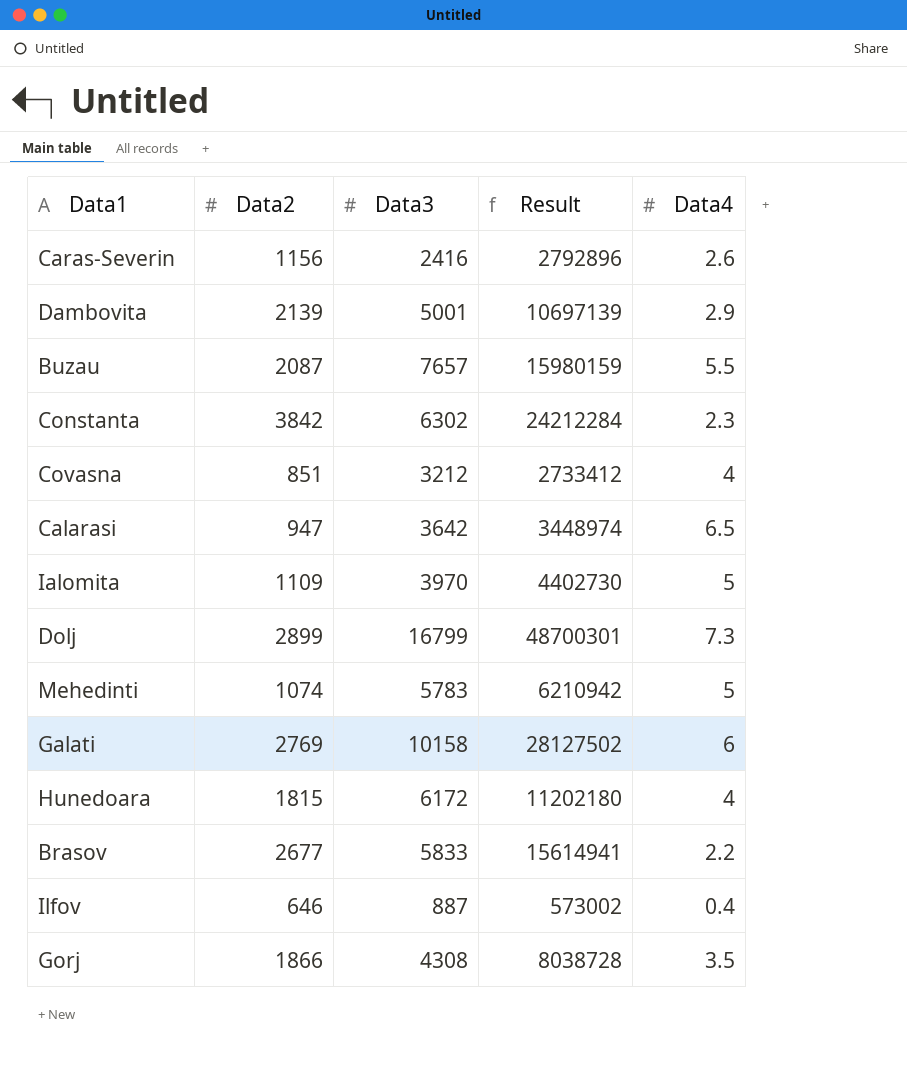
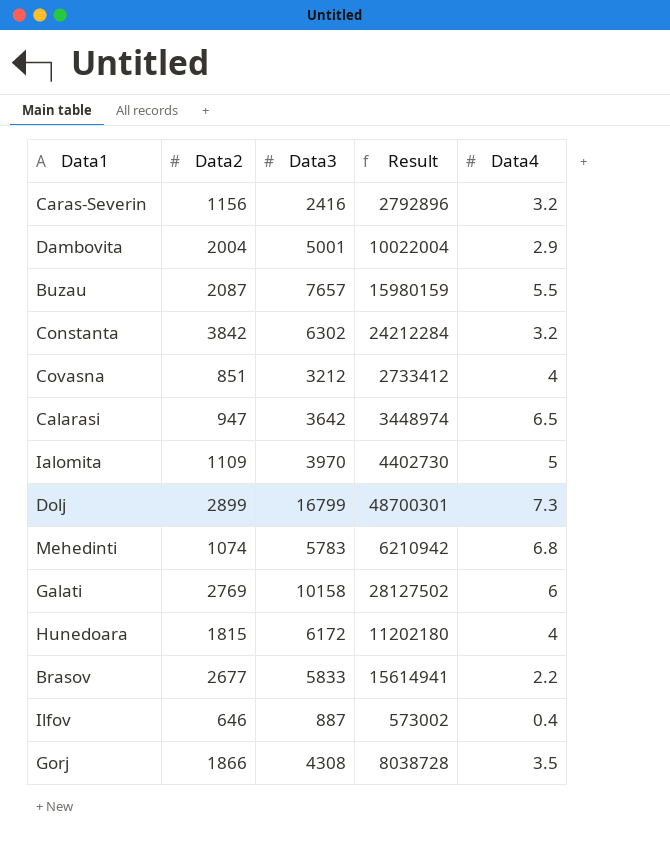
Caras-Severin | Data4: 2.6 -> 3.2
Dambovita | Data2: 2139 -> 2004
Dambovita | Result: 10697139 -> 10022004
Constanta | Data4: 2.3 -> 3.2
Mehedinti | Data4: 5 -> 6.8

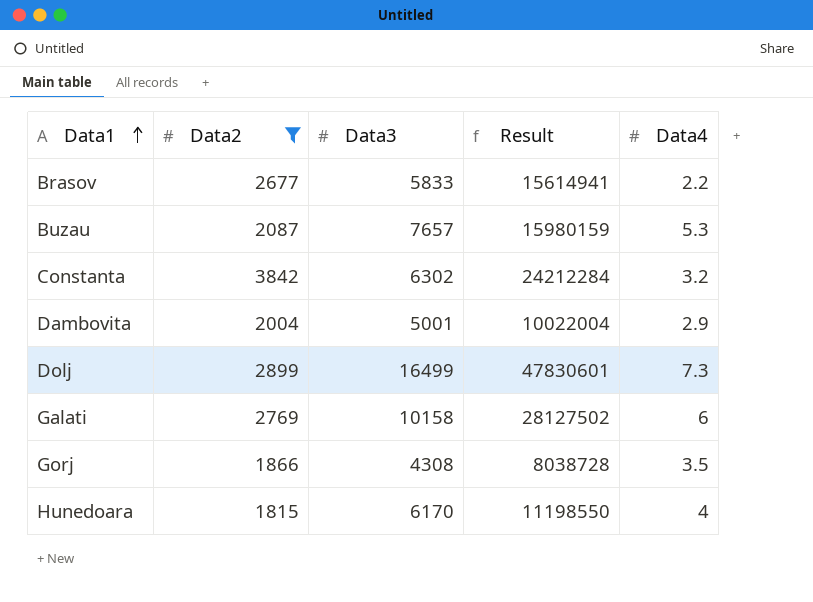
filter: none -> Data2 >= 1815
row order: none -> Data1 ascending
Buzau | Data4: 5.5 -> 5.3
Dolj | Data3: 16799 -> 16499
Dolj | Result: 48700301 -> 47830601
Hunedoara | Data3: 6172 -> 6170
Hunedoara | Result: 11202180 -> 11198550

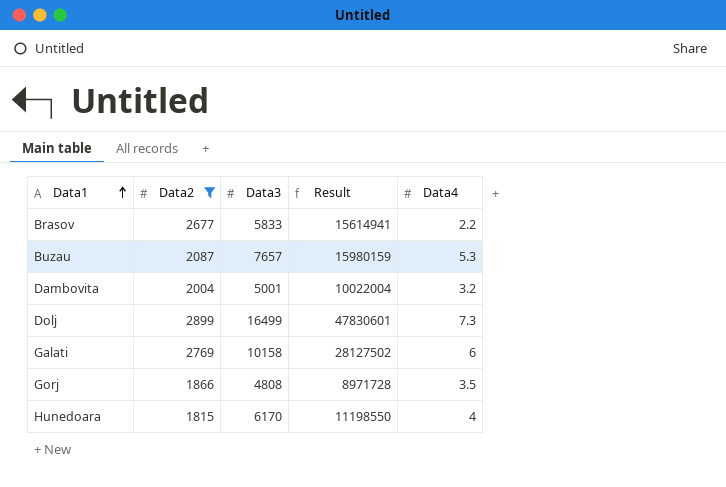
row Constanta: 3842 | 6302 | 24212284 | 3.2 -> none
Dambovita | Data4: 2.9 -> 3.2
Gorj | Data3: 4308 -> 4808
Gorj | Result: 8038728 -> 8971728

